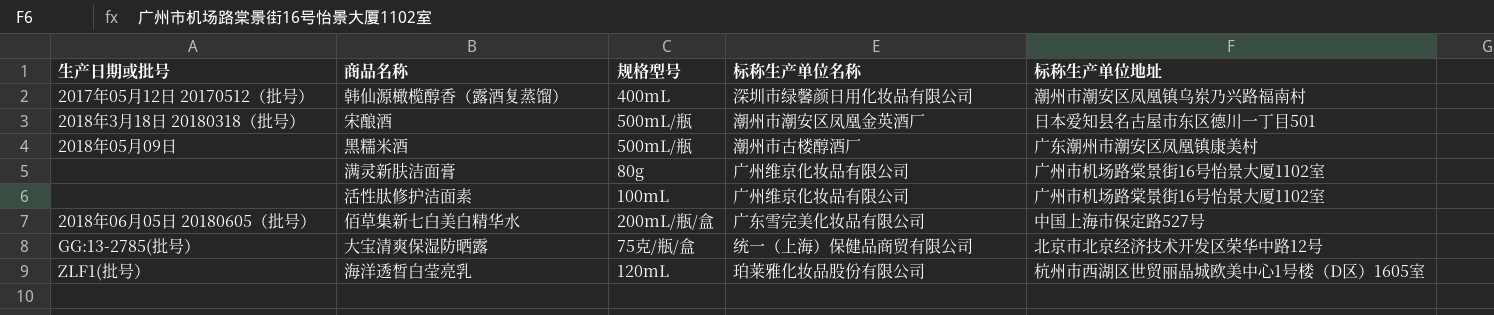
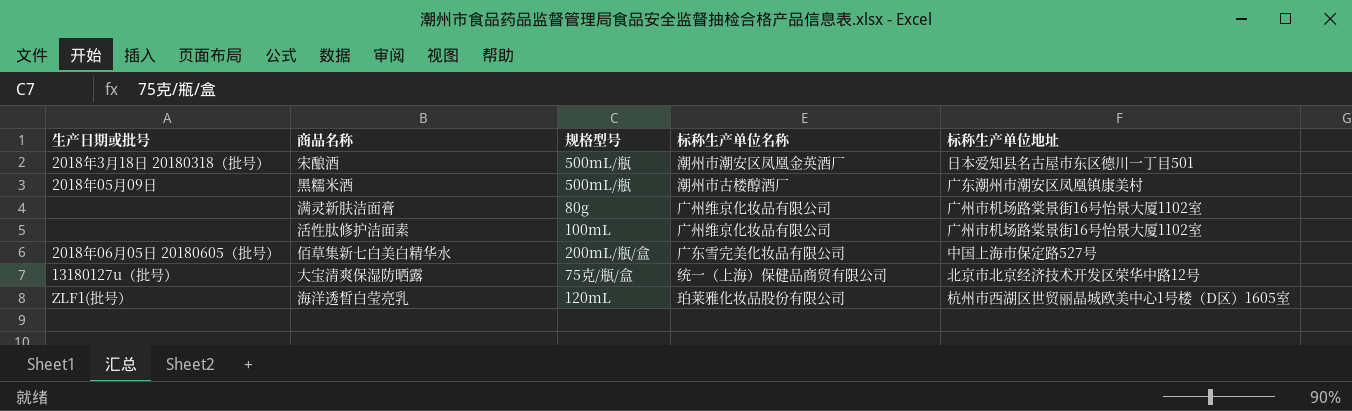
row 韩仙源橄榄醇香（露酒复蒸馏）: 2017年05月12日 20170512（批号） | 400mL | 深圳市绿馨颜日用化妆品有限公司 | 潮州市潮安区凤凰镇乌岽乃兴路福南村 -> none
大宝清爽保湿防晒露 | 生产日期或批号: GG:13-2785(批号） -> 13180127u（批号）

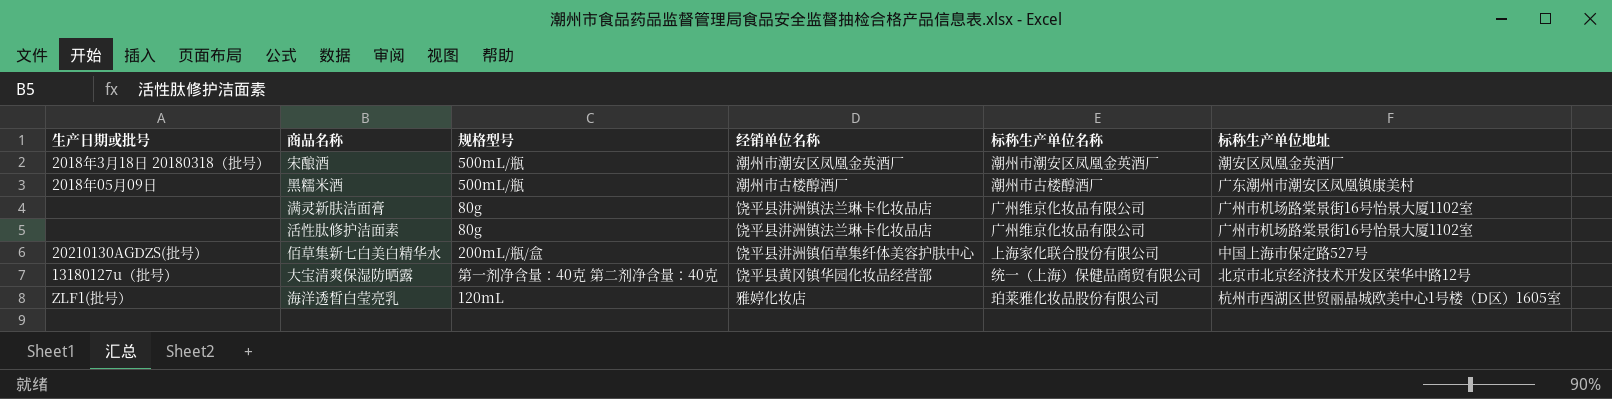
column 经销单位名称 | position: none -> 4
宋酿酒 | 标称生产单位地址: 日本爱知县名古屋市东区德川一丁目501 -> 潮安区凤凰金英酒厂
活性肽修护洁面素 | 规格型号: 100mL -> 80g
佰草集新七白美白精华水 | 生产日期或批号: 2018年06月05日 20180605（批号） -> 20210130AGDZS(批号）
佰草集新七白美白精华水 | 标称生产单位名称: 广东雪完美化妆品有限公司 -> 上海家化联合股份有限公司
大宝清爽保湿防晒露 | 规格型号: 75克/瓶/盒 -> 第一剂净含量：40克 第二剂净含量：40克

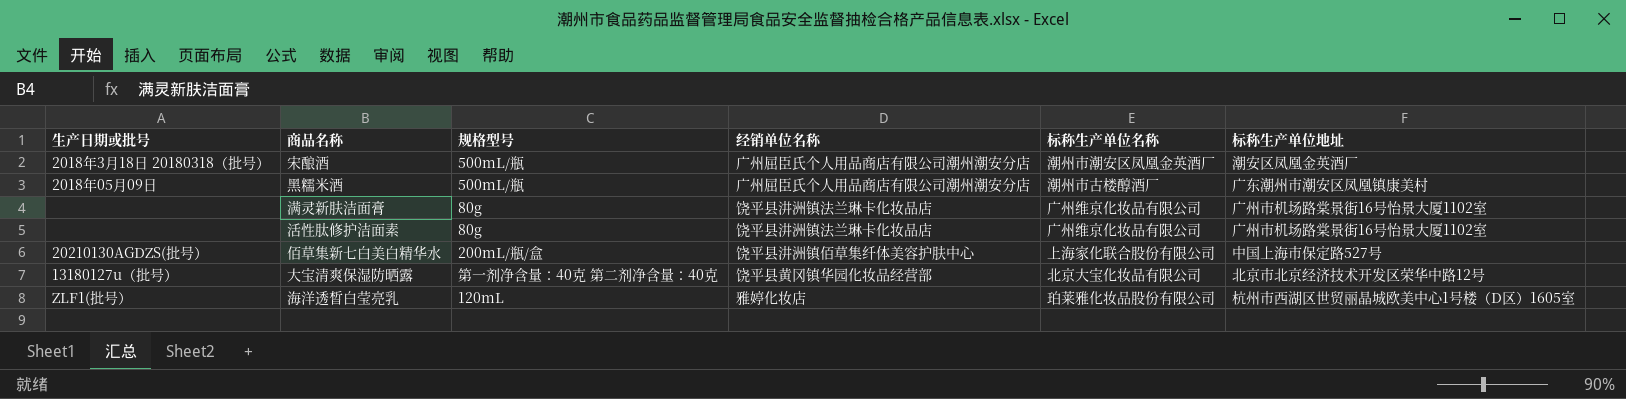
宋酿酒 | 经销单位名称: 潮州市潮安区凤凰金英酒厂 -> 广州屈臣氏个人用品商店有限公司潮州潮安分店
黑糯米酒 | 经销单位名称: 潮州市古楼醇酒厂 -> 广州屈臣氏个人用品商店有限公司潮州潮安分店
大宝清爽保湿防晒露 | 标称生产单位名称: 统一（上海）保健品商贸有限公司 -> 北京大宝化妆品有限公司

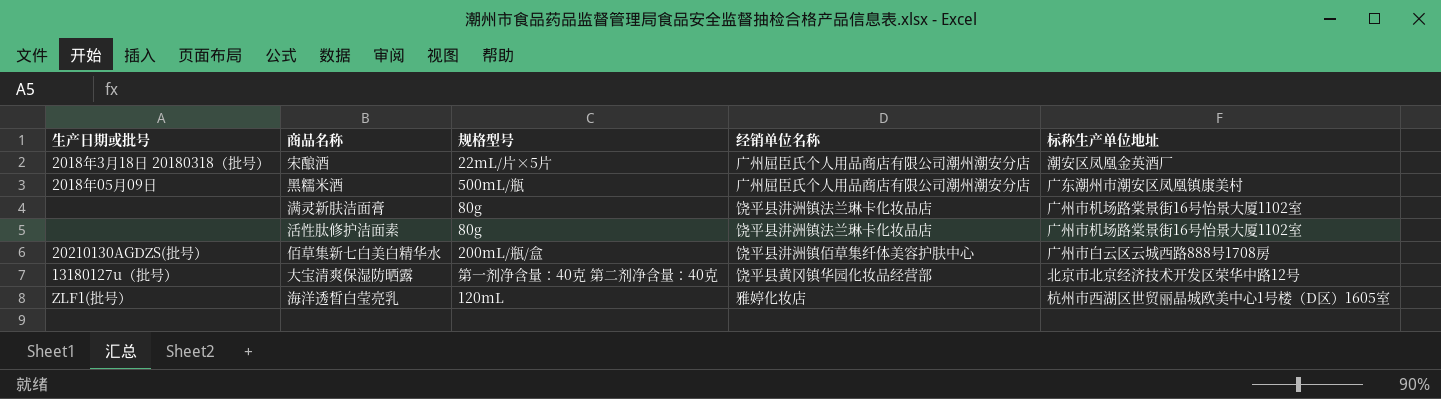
column 标称生产单位名称 | position: 5 -> none
宋酿酒 | 规格型号: 500mL/瓶 -> 22mL/片×5片
佰草集新七白美白精华水 | 标称生产单位地址: 中国上海市保定路527号 -> 广州市白云区云城西路888号1708房

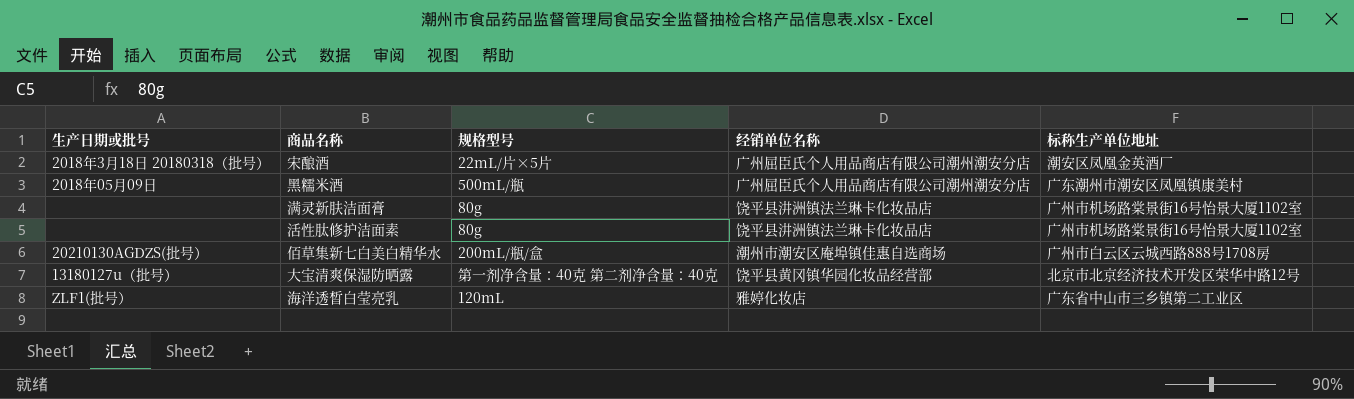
佰草集新七白美白精华水 | 经销单位名称: 饶平县汫洲镇佰草集纤体美容护肤中心 -> 潮州市潮安区庵埠镇佳惠自选商场
海洋透晳白莹亮乳 | 标称生产单位地址: 杭州市西湖区世贸丽晶城欧美中心1号楼（D区）1605室 -> 广东省中山市三乡镇第二工业区

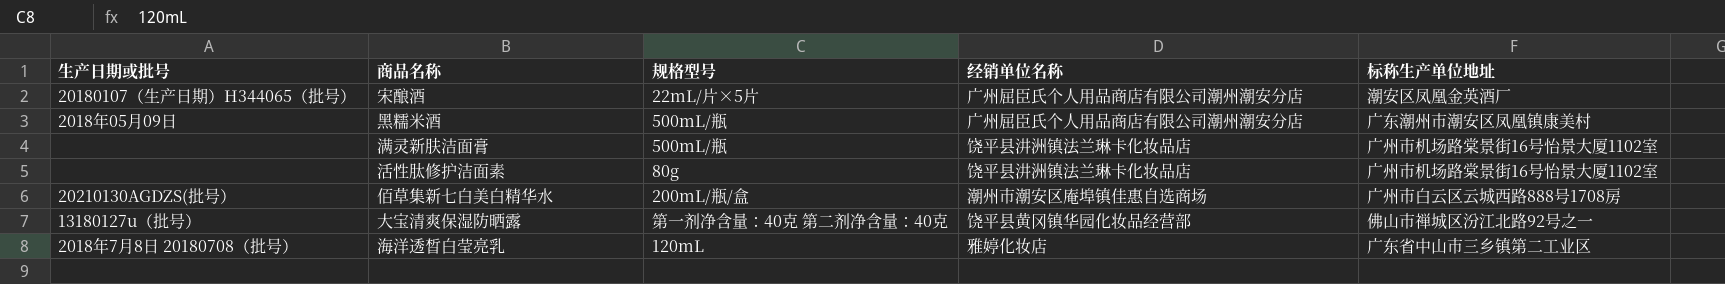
宋酿酒 | 生产日期或批号: 2018年3月18日 20180318（批号） -> 20180107（生产日期）H344065（批号）
满灵新肤洁面膏 | 规格型号: 80g -> 500mL/瓶
大宝清爽保湿防晒露 | 标称生产单位地址: 北京市北京经济技术开发区荣华中路12号 -> 佛山市禅城区汾江北路92号之一
海洋透晳白莹亮乳 | 生产日期或批号: ZLF1(批号） -> 2018年7月8日 20180708（批号）

